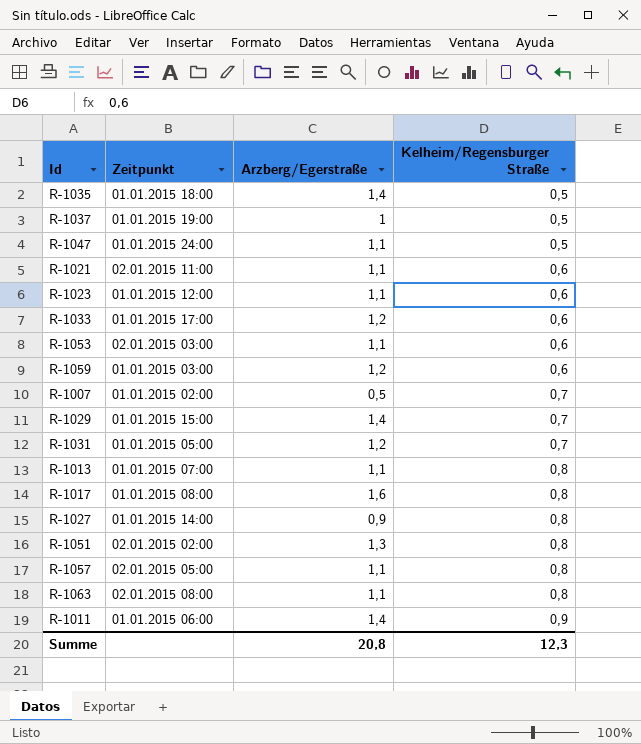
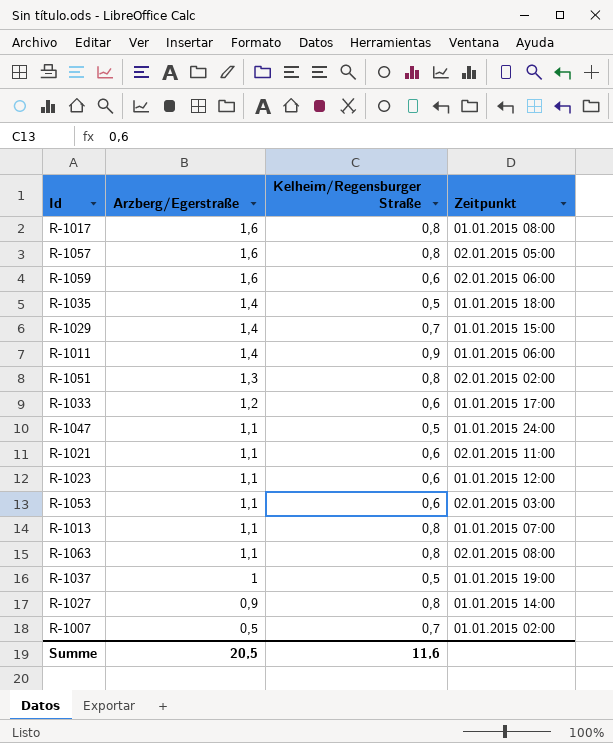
row order: Kelheim/Regensburger Straße ascending -> Arzberg/Egerstraße descending
column Zeitpunkt | position: 2 -> 4
row R-1031: 01.01.2015 05:00 | 1,2 | 0,7 -> none
R-1057 | Arzberg/Egerstraße: 1,1 -> 1,6
R-1059 | Arzberg/Egerstraße: 1,2 -> 1,6
R-1059 | Zeitpunkt: 01.01.2015 03:00 -> 02.01.2015 06:00
Summe | Arzberg/Egerstraße: 20,8 -> 20,5
Summe | Kelheim/Regensburger Straße: 12,3 -> 11,6

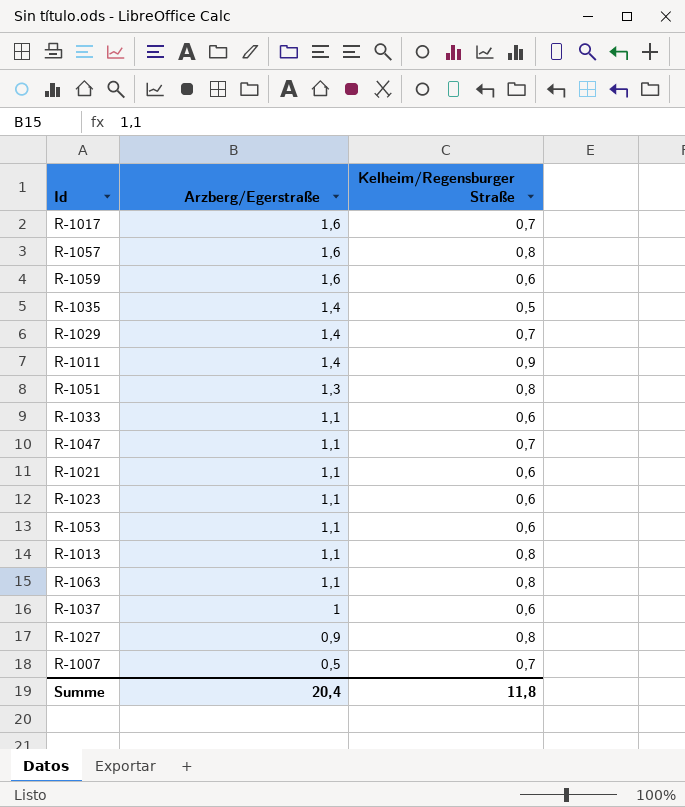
column Zeitpunkt | position: 4 -> none
R-1017 | Kelheim/Regensburger Straße: 0,8 -> 0,7
R-1033 | Arzberg/Egerstraße: 1,2 -> 1,1
R-1047 | Kelheim/Regensburger Straße: 0,5 -> 0,7
R-1037 | Kelheim/Regensburger Straße: 0,5 -> 0,6
Summe | Arzberg/Egerstraße: 20,5 -> 20,4
Summe | Kelheim/Regensburger Straße: 11,6 -> 11,8

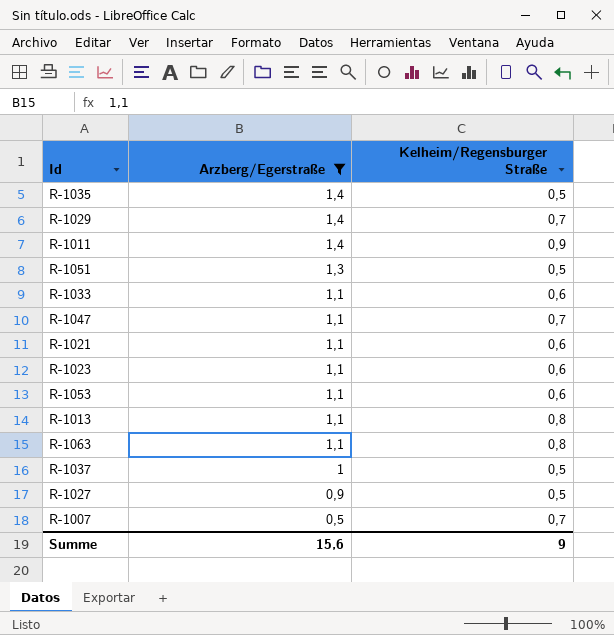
filter: none -> Arzberg/Egerstraße != 1,6
R-1051 | Kelheim/Regensburger Straße: 0,8 -> 0,5
R-1037 | Kelheim/Regensburger Straße: 0,6 -> 0,5
R-1027 | Kelheim/Regensburger Straße: 0,8 -> 0,5
Summe | Arzberg/Egerstraße: 20,4 -> 15,6
Summe | Kelheim/Regensburger Straße: 11,8 -> 9

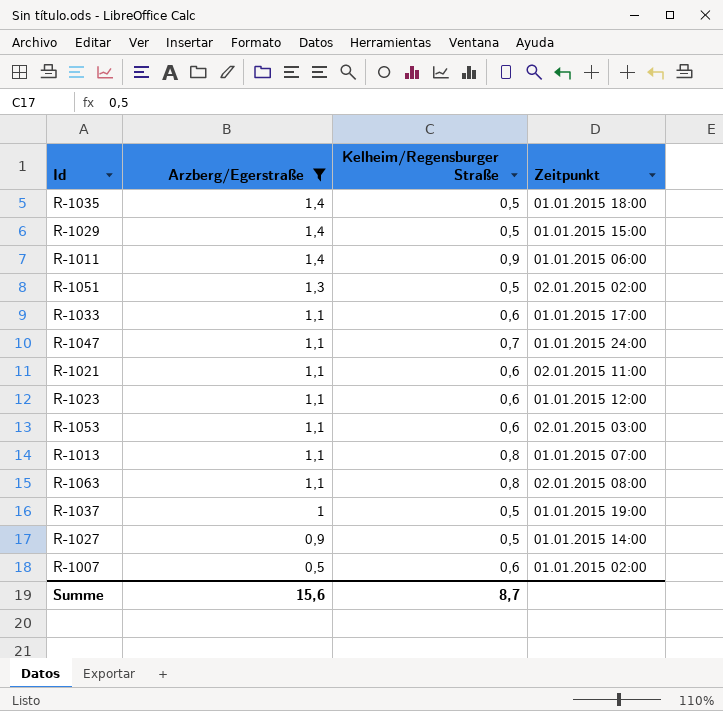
column Zeitpunkt | position: none -> 4
R-1029 | Kelheim/Regensburger Straße: 0,7 -> 0,5
R-1007 | Kelheim/Regensburger Straße: 0,7 -> 0,6
Summe | Kelheim/Regensburger Straße: 9 -> 8,7

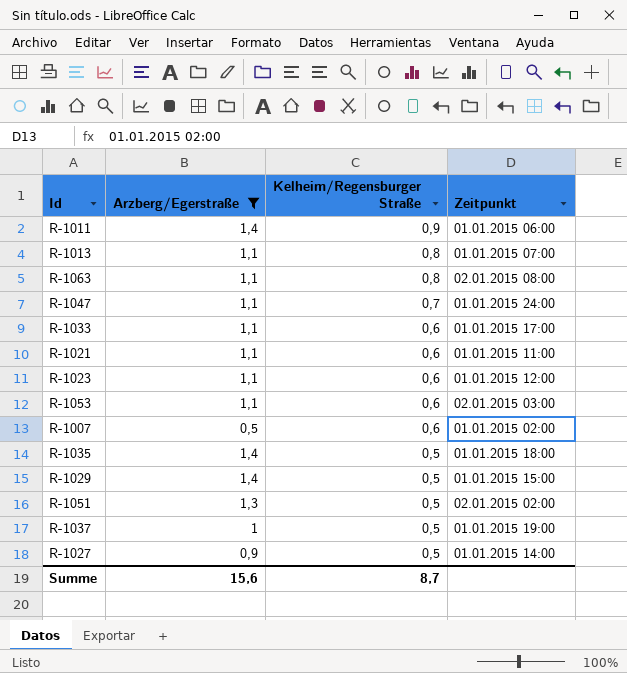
row order: Arzberg/Egerstraße descending -> Kelheim/Regensburger Straße descending
R-1021 | Zeitpunkt: 02.01.2015 11:00 -> 01.01.2015 11:00

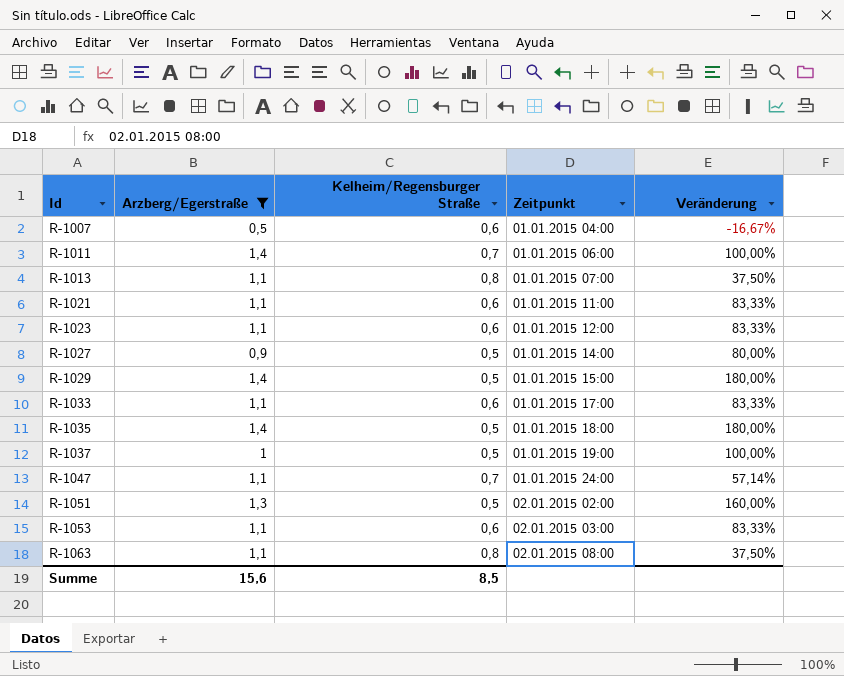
row order: Kelheim/Regensburger Straße descending -> Id ascending
column Veränderung | formula: none -> ([Arzberg/Egerstraße] - [Kelheim/Regensburger Straße]) / [Kelheim/Regensburger Straße]
R-1007 | Zeitpunkt: 01.01.2015 02:00 -> 01.01.2015 04:00
R-1011 | Kelheim/Regensburger Straße: 0,9 -> 0,7
Summe | Kelheim/Regensburger Straße: 8,7 -> 8,5

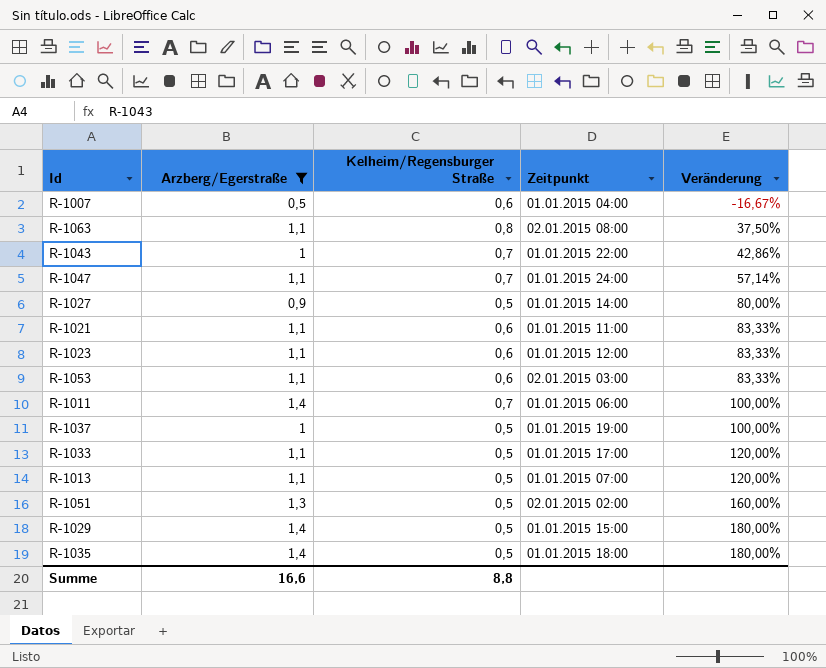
row order: Id ascending -> Veränderung ascending
row R-1043: none -> 1 | 0,7 | 01.01.2015 22:00 | 42,86%
R-1033 | Kelheim/Regensburger Straße: 0,6 -> 0,5
R-1033 | Veränderung: 83,33% -> 120,00%
R-1013 | Kelheim/Regensburger Straße: 0,8 -> 0,5
R-1013 | Veränderung: 37,50% -> 120,00%
Summe | Arzberg/Egerstraße: 15,6 -> 16,6
Summe | Kelheim/Regensburger Straße: 8,5 -> 8,8

